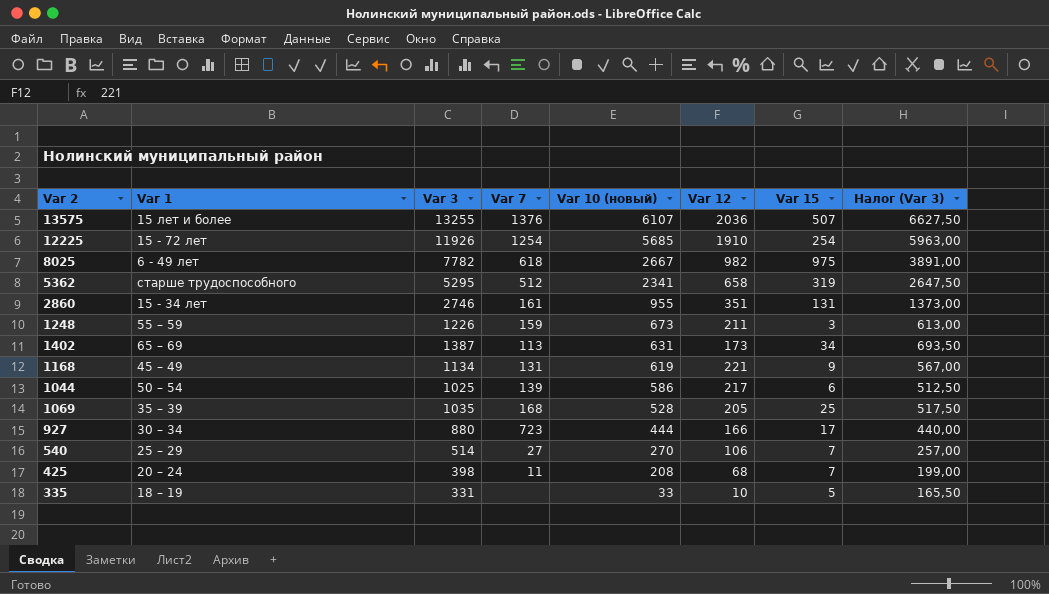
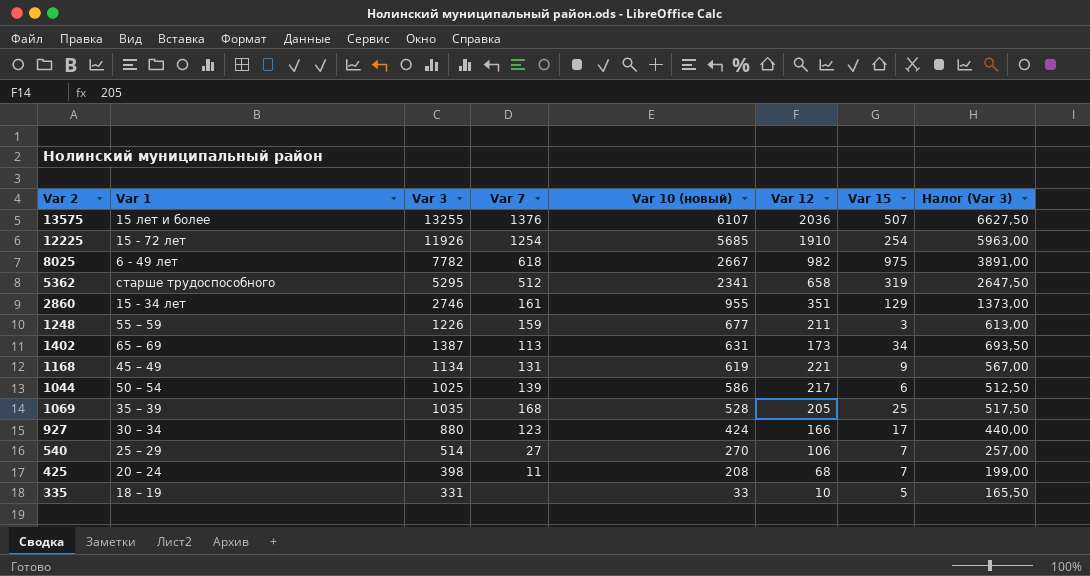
2860 | Var 15: 131 -> 129
1248 | Var 10 (новый): 673 -> 677
927 | Var 7: 723 -> 123
927 | Var 10 (новый): 444 -> 424

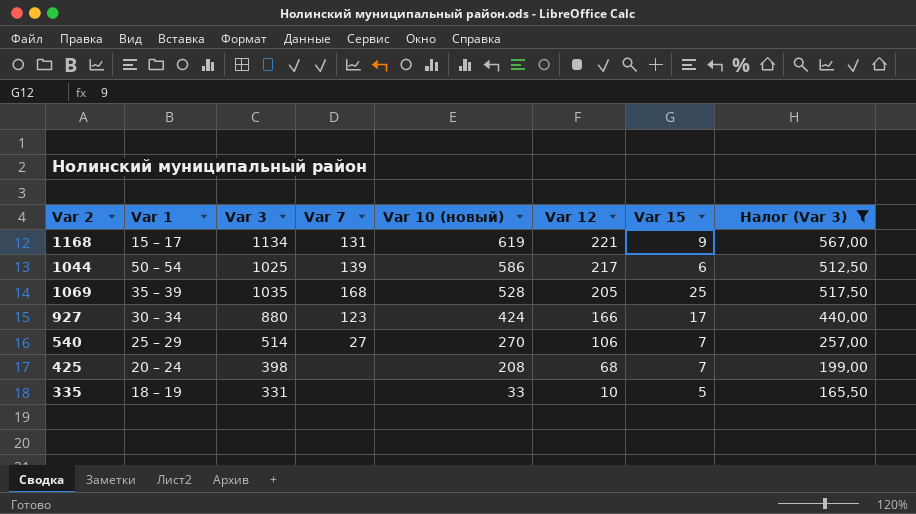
filter: none -> Налог (Var 3) <= 567,00
1168 | Var 1: 45 – 49 -> 15 – 17
425 | Var 7: 11 -> none

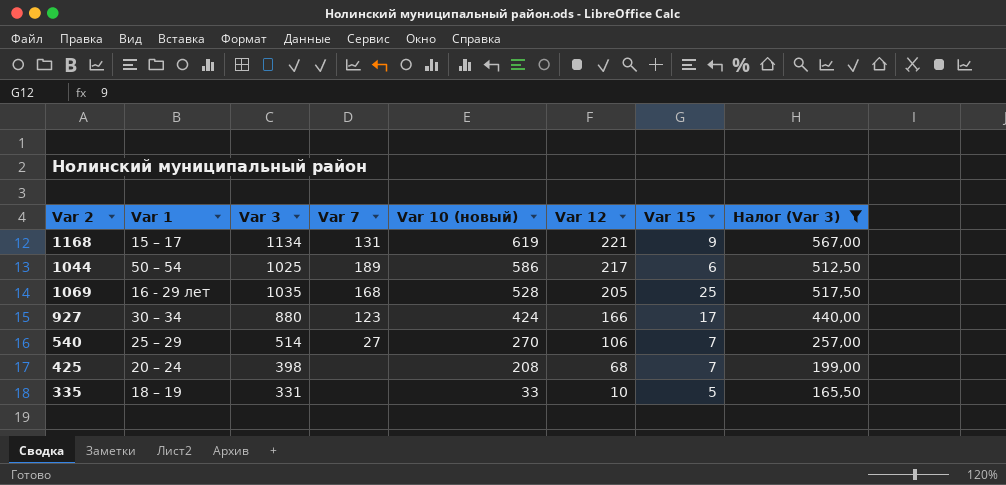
1044 | Var 7: 139 -> 189
1069 | Var 1: 35 – 39 -> 16 - 29 лет

